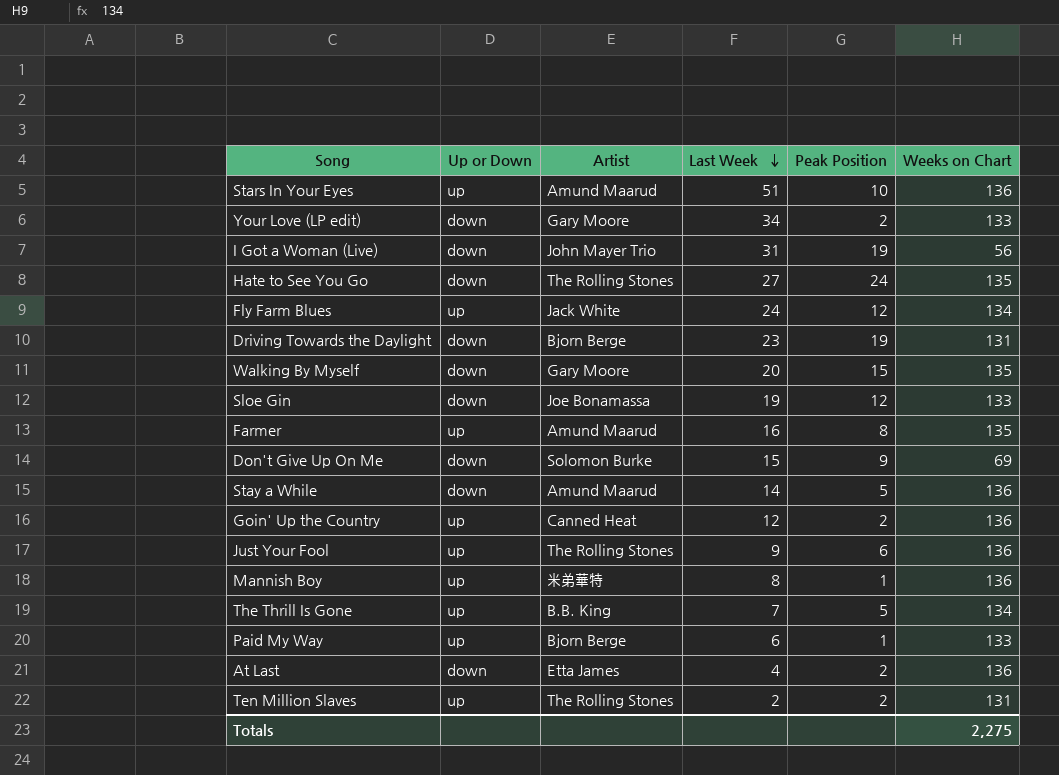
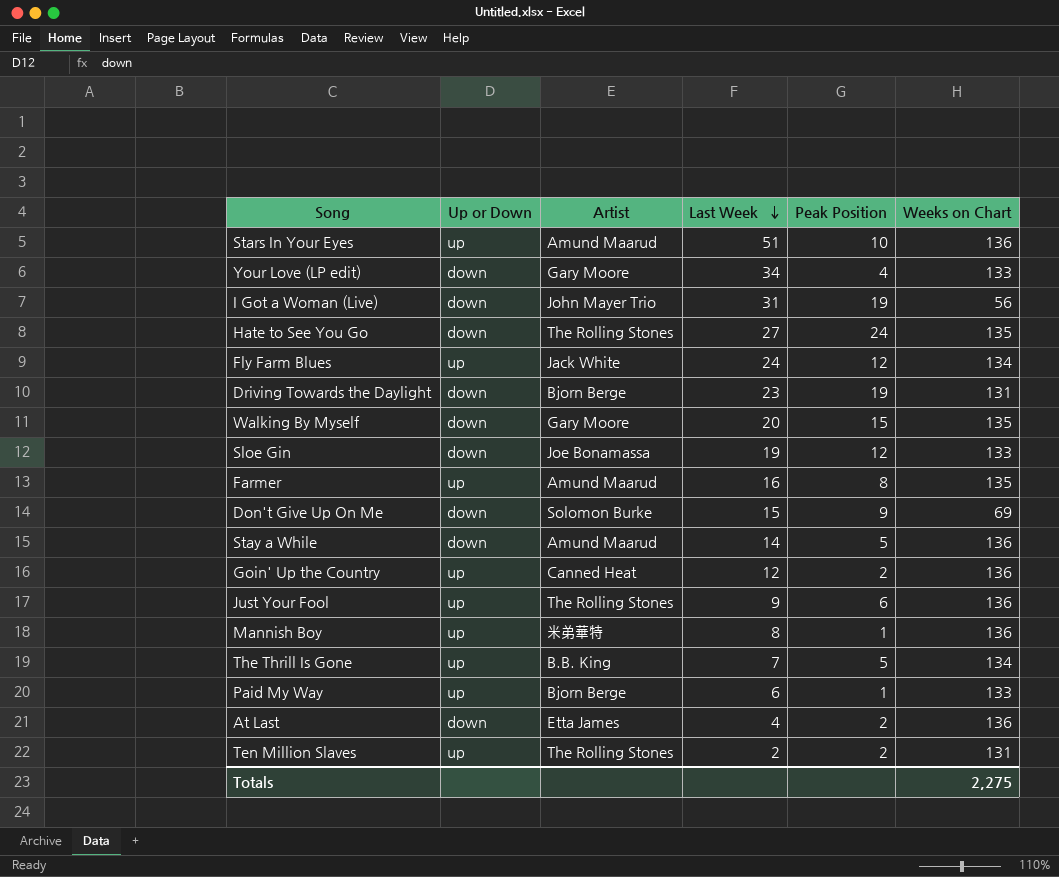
Your Love (LP edit) | Peak Position: 2 -> 4

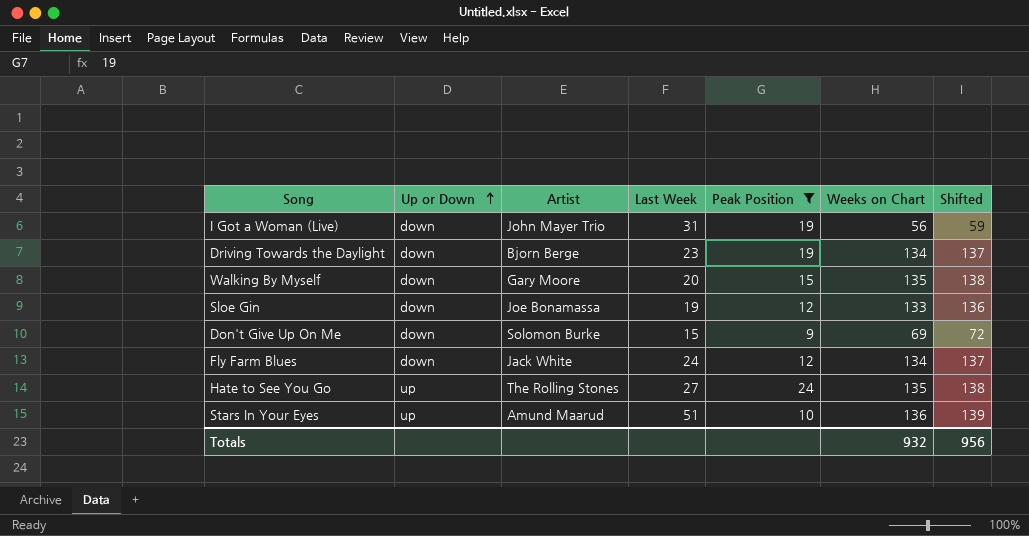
filter: none -> Peak Position >= 9
row order: Last Week descending -> Up or Down ascending
column Shifted | formula: none -> [Weeks on Chart] + 3
Driving Towards the Daylight | Weeks on Chart: 131 -> 134
Fly Farm Blues | Up or Down: up -> down
Hate to See You Go | Up or Down: down -> up
Totals | Weeks on Chart: 2,275 -> 932

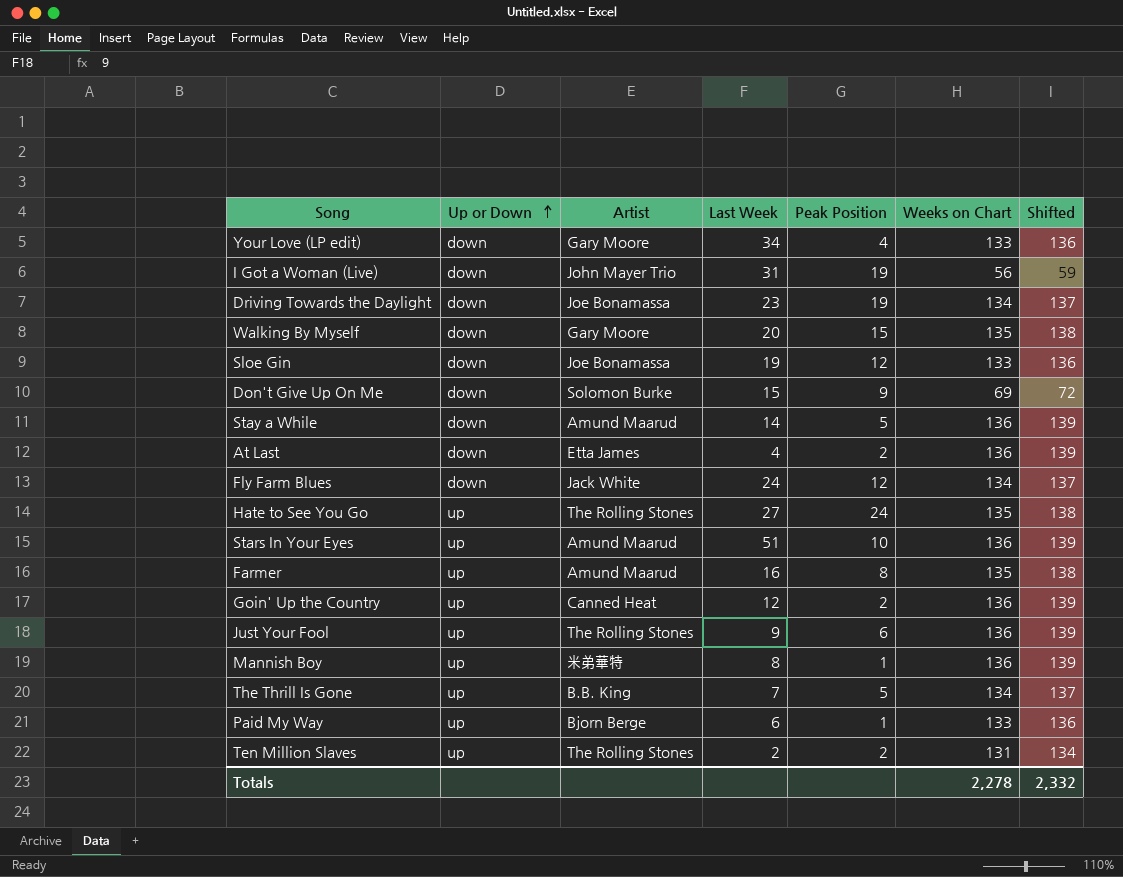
filter: Peak Position >= 9 -> none
Driving Towards the Daylight | Artist: Bjorn Berge -> Joe Bonamassa
Totals | Weeks on Chart: 932 -> 2,278
Totals | Shifted: 956 -> 2,332

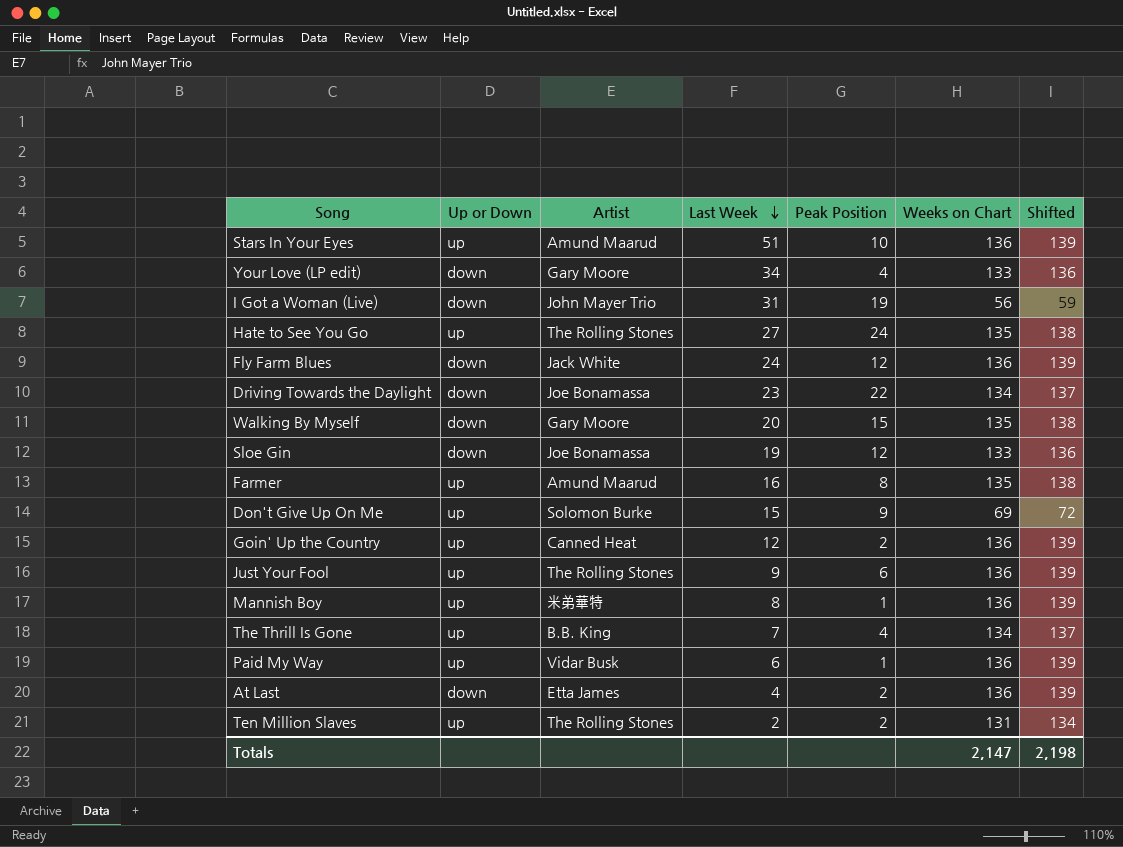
row order: Up or Down ascending -> Last Week descending
row Stay a While: down | Amund Maarud | 14 | 5 | 136 | 139 -> none
Fly Farm Blues | Weeks on Chart: 134 -> 136
Fly Farm Blues | Shifted: 137 -> 139
Driving Towards the Daylight | Peak Position: 19 -> 22
Don't Give Up On Me | Up or Down: down -> up
The Thrill Is Gone | Peak Position: 5 -> 4
Paid My Way | Artist: Bjorn Berge -> Vidar Busk
Paid My Way | Weeks on Chart: 133 -> 136
Paid My Way | Shifted: 136 -> 139
Totals | Weeks on Chart: 2,278 -> 2,147
Totals | Shifted: 2,332 -> 2,198

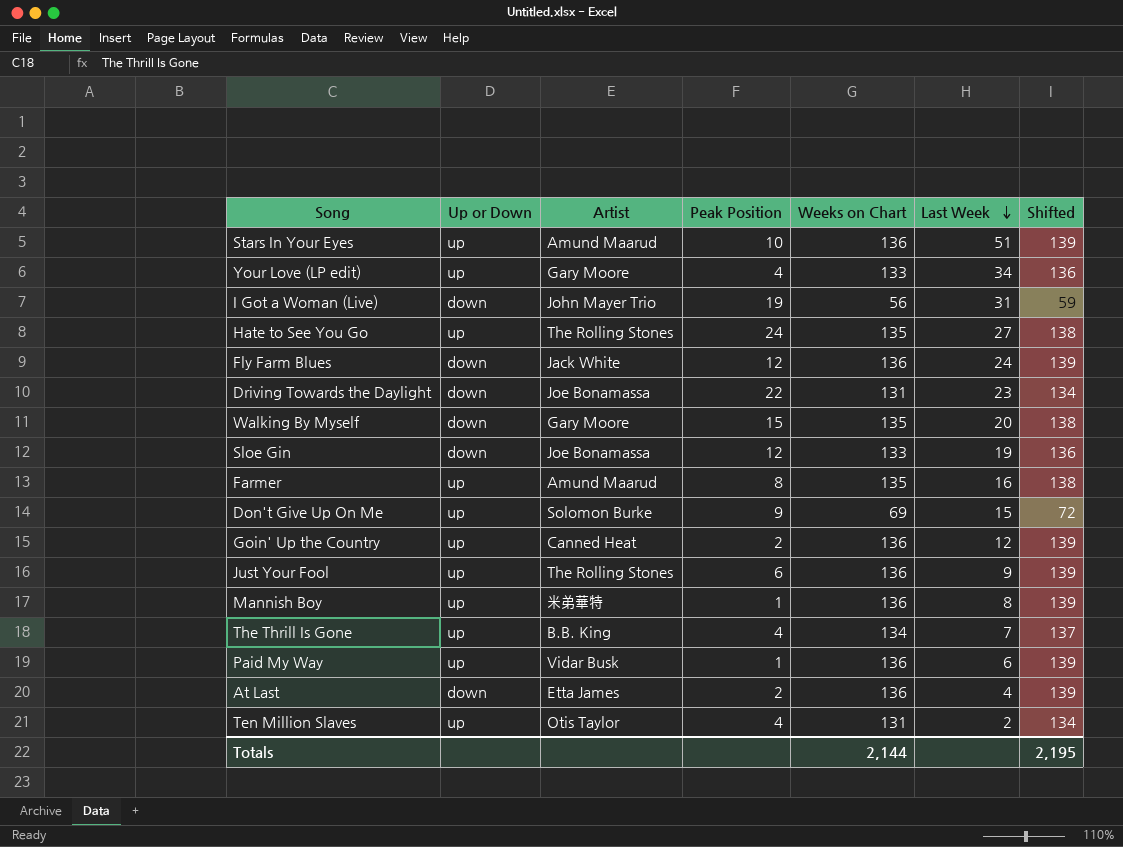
column Last Week | position: 4 -> 6
Your Love (LP edit) | Up or Down: down -> up
Driving Towards the Daylight | Weeks on Chart: 134 -> 131
Driving Towards the Daylight | Shifted: 137 -> 134
Ten Million Slaves | Artist: The Rolling Stones -> Otis Taylor
Ten Million Slaves | Peak Position: 2 -> 4
Totals | Weeks on Chart: 2,147 -> 2,144
Totals | Shifted: 2,198 -> 2,195

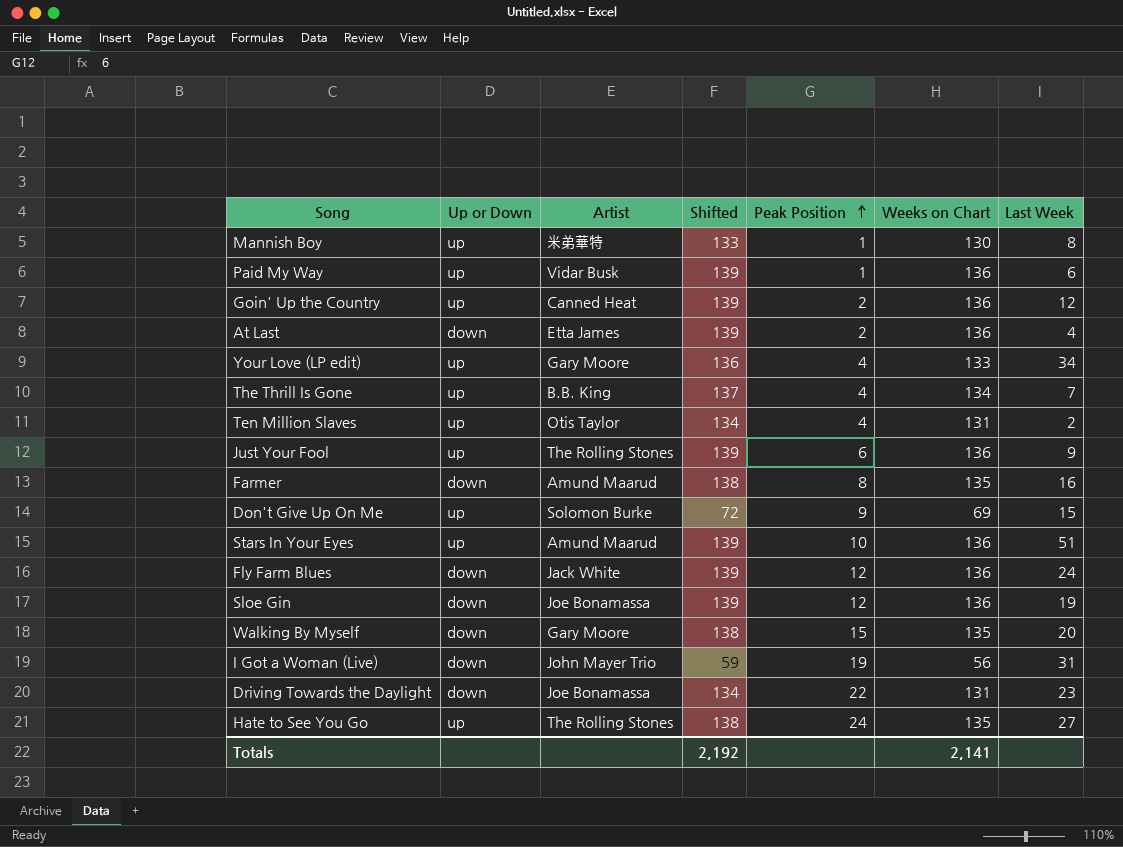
row order: Last Week descending -> Peak Position ascending
column Shifted | position: 7 -> 4
Mannish Boy | Shifted: 139 -> 133
Mannish Boy | Weeks on Chart: 136 -> 130
Farmer | Up or Down: up -> down
Sloe Gin | Shifted: 136 -> 139
Sloe Gin | Weeks on Chart: 133 -> 136
Totals | Shifted: 2,195 -> 2,192
Totals | Weeks on Chart: 2,144 -> 2,141

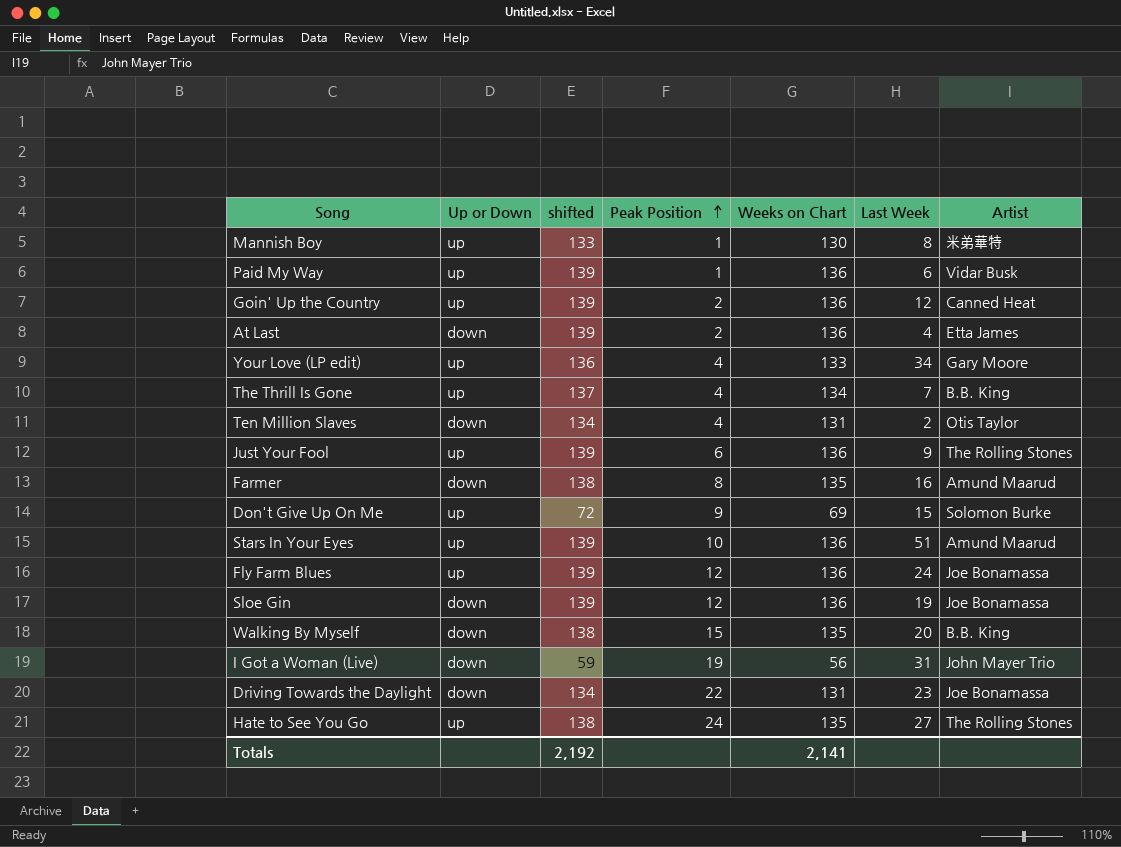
column name: Shifted -> shifted
column Artist | position: 3 -> 7
Ten Million Slaves | Up or Down: up -> down
Fly Farm Blues | Up or Down: down -> up
Fly Farm Blues | Artist: Jack White -> Joe Bonamassa
Walking By Myself | Artist: Gary Moore -> B.B. King

